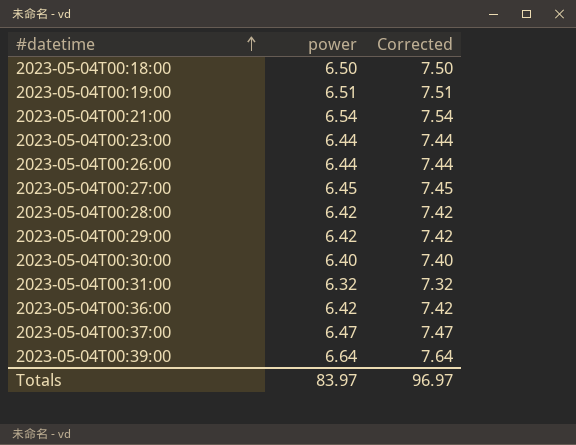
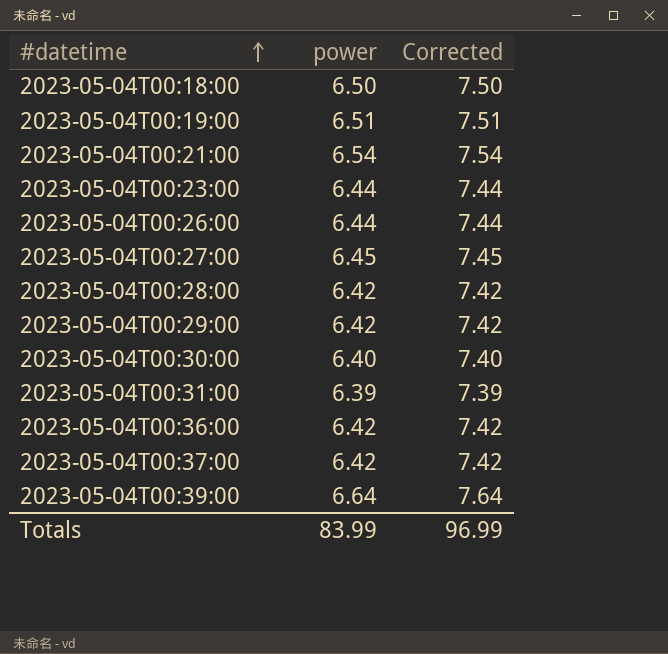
2023-05-04T00:31:00 | power: 6.32 -> 6.39
2023-05-04T00:31:00 | Corrected: 7.32 -> 7.39
2023-05-04T00:37:00 | power: 6.47 -> 6.42
2023-05-04T00:37:00 | Corrected: 7.47 -> 7.42
Totals | power: 83.97 -> 83.99
Totals | Corrected: 96.97 -> 96.99

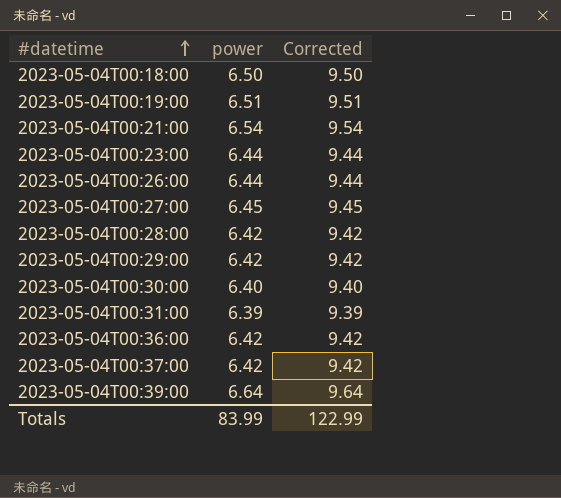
column Corrected | formula: [power] + 1 -> [power] + 3
Totals | Corrected: 96.99 -> 122.99

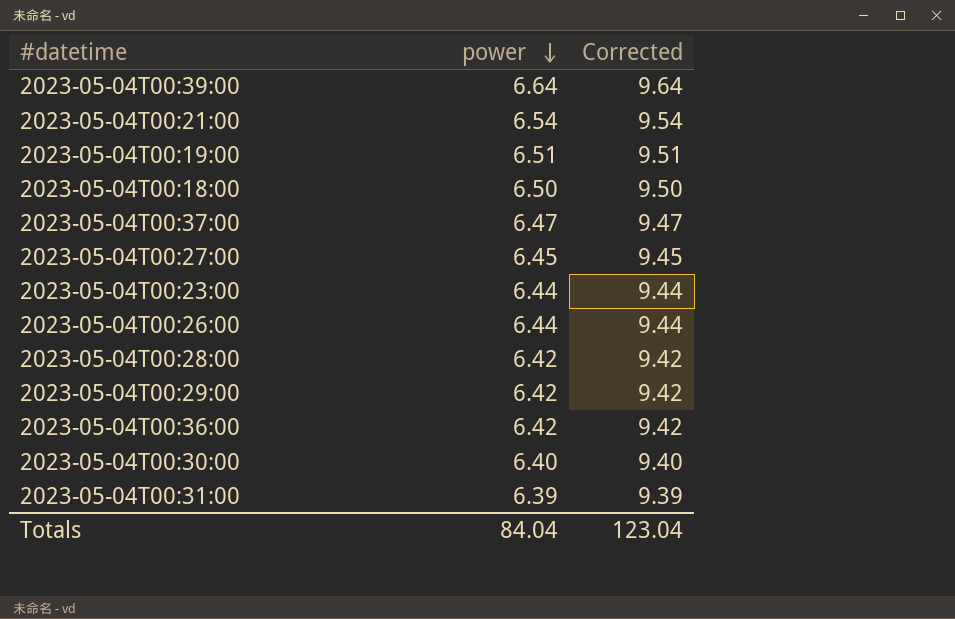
row order: #datetime ascending -> power descending
2023-05-04T00:37:00 | power: 6.42 -> 6.47
2023-05-04T00:37:00 | Corrected: 9.42 -> 9.47
Totals | power: 83.99 -> 84.04
Totals | Corrected: 122.99 -> 123.04

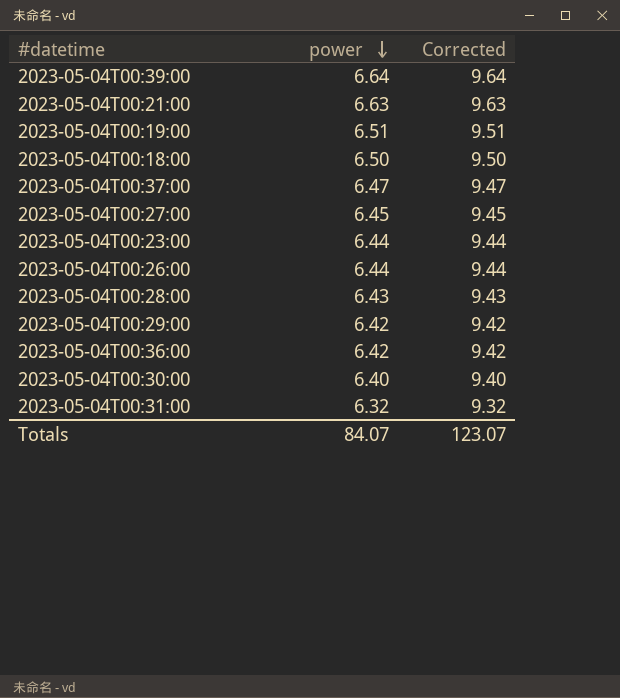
2023-05-04T00:21:00 | power: 6.54 -> 6.63
2023-05-04T00:21:00 | Corrected: 9.54 -> 9.63
2023-05-04T00:28:00 | power: 6.42 -> 6.43
2023-05-04T00:28:00 | Corrected: 9.42 -> 9.43
2023-05-04T00:31:00 | power: 6.39 -> 6.32
2023-05-04T00:31:00 | Corrected: 9.39 -> 9.32
Totals | power: 84.04 -> 84.07
Totals | Corrected: 123.04 -> 123.07

